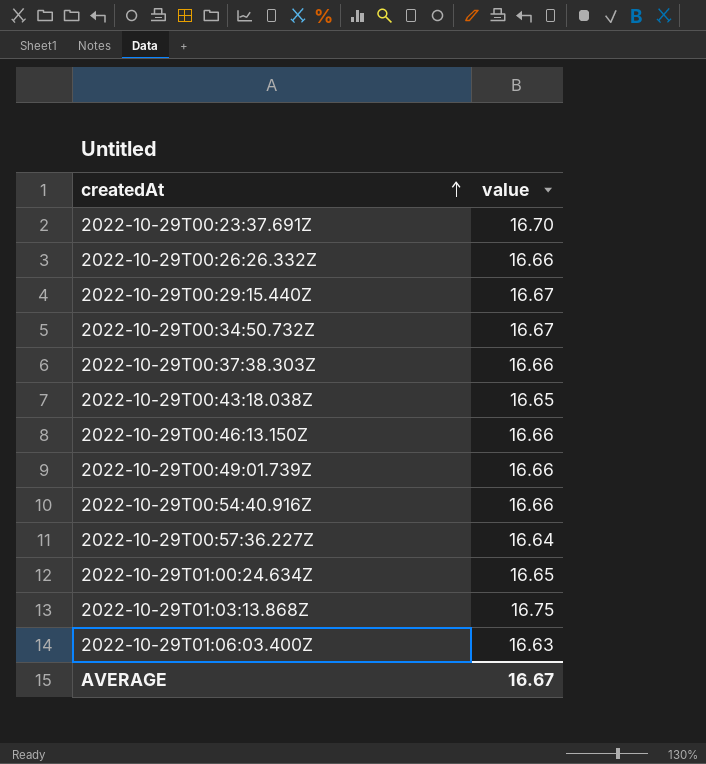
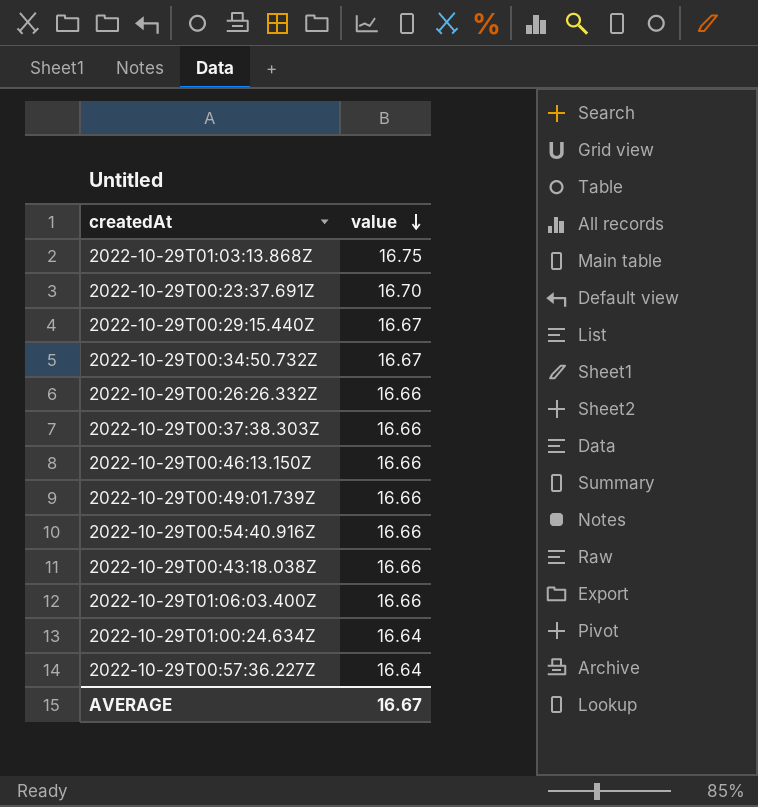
row order: createdAt ascending -> value descending
2022-10-29T00:43:18.038Z | value: 16.65 -> 16.66
2022-10-29T01:06:03.400Z | value: 16.63 -> 16.66
2022-10-29T01:00:24.634Z | value: 16.65 -> 16.64

